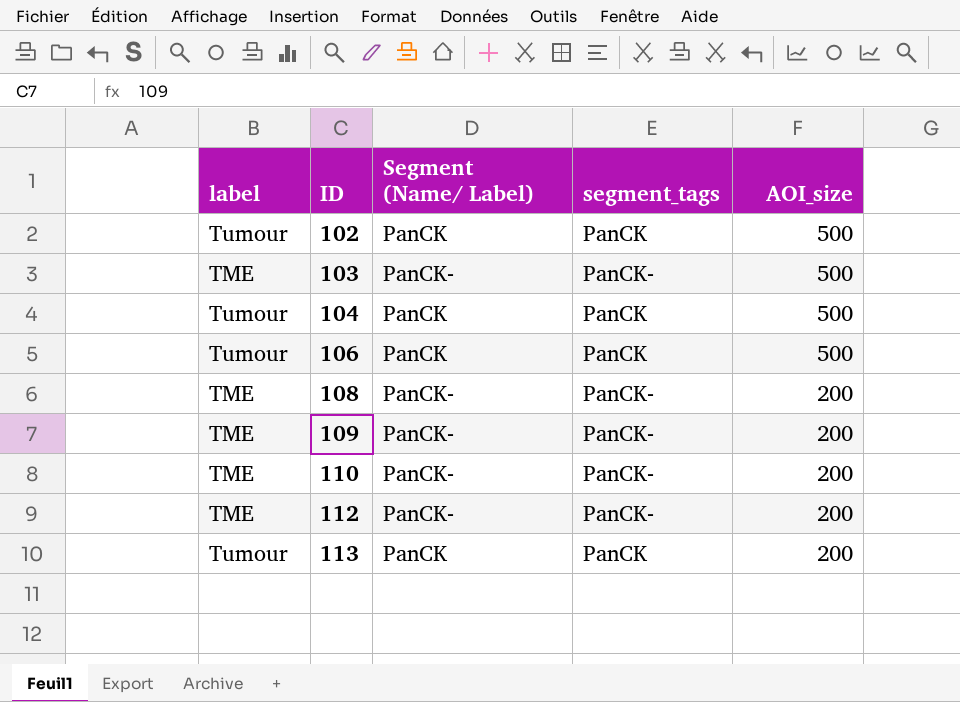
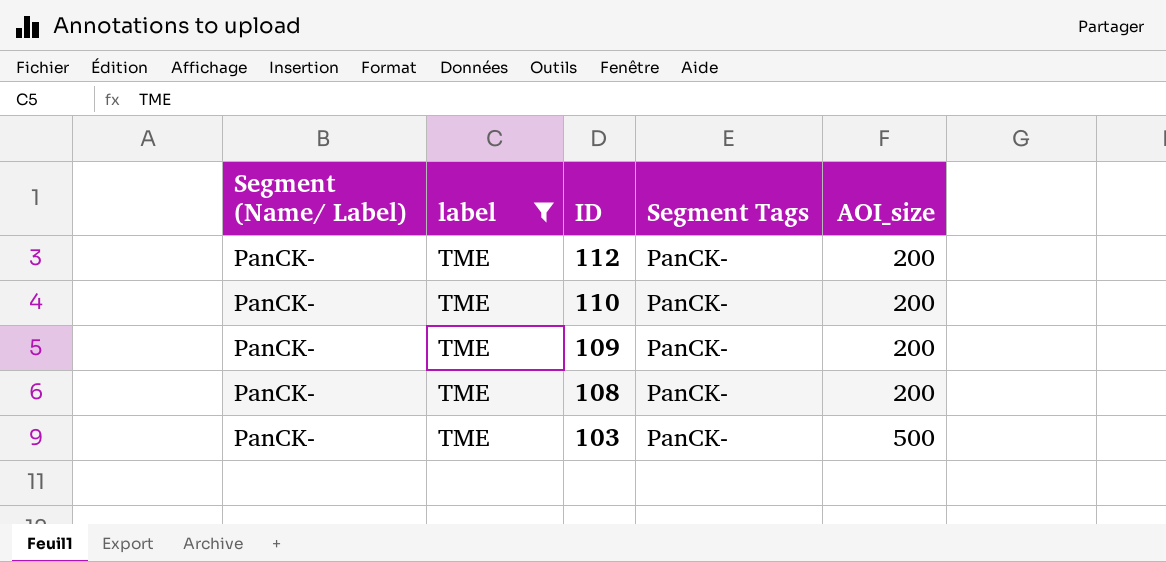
filter: none -> label = TME
row order: ID ascending -> ID descending
column Segment (Name/ Label) | position: 3 -> 1
column name: segment_tags -> Segment Tags

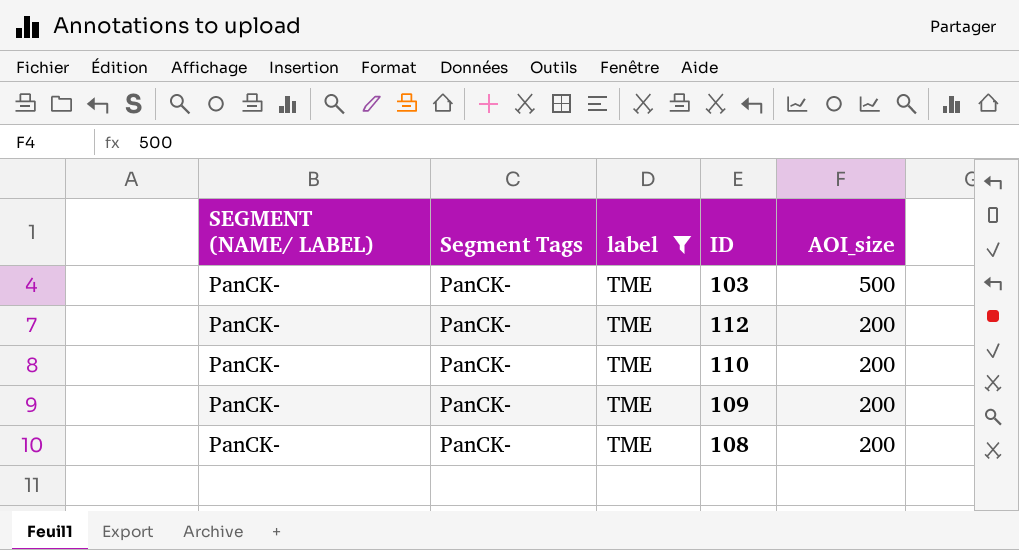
row order: ID descending -> AOI_size descending
column name: Segment (Name/ Label) -> SEGMENT (NAME/ LABEL)
column Segment Tags | position: 4 -> 2

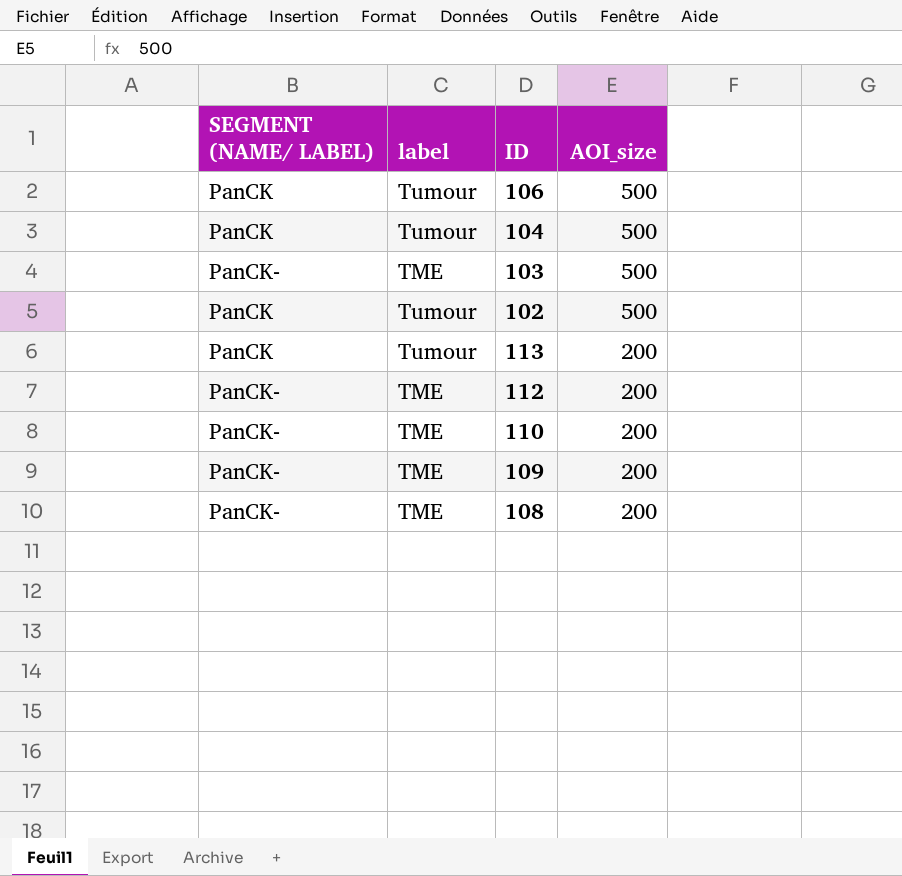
filter: label = TME -> none
column Segment Tags | position: 2 -> none

